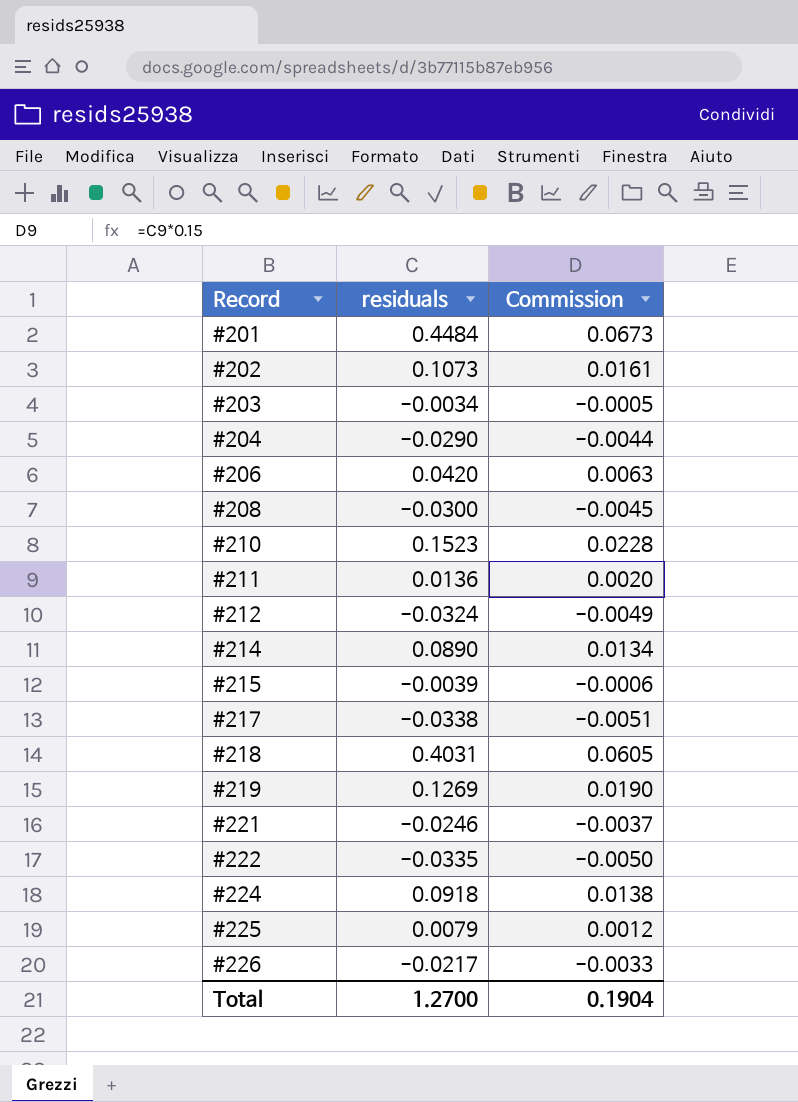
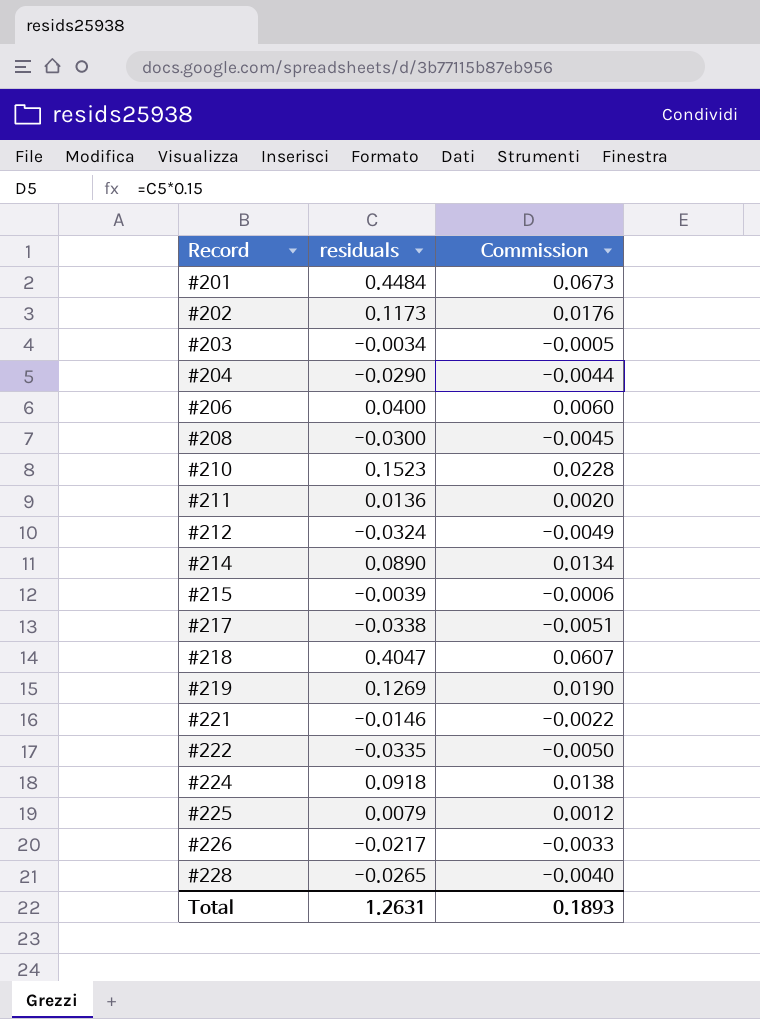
#202 | residuals: 0.1073 -> 0.1173
#202 | Commission: 0.0161 -> 0.0176
#206 | residuals: 0.0420 -> 0.0400
#206 | Commission: 0.0063 -> 0.0060
#218 | residuals: 0.4031 -> 0.4047
#218 | Commission: 0.0605 -> 0.0607
#221 | residuals: -0.0246 -> -0.0146
#221 | Commission: -0.0037 -> -0.0022
row #228: none -> -0.0265 | -0.0040
Total | residuals: 1.2700 -> 1.2631
Total | Commission: 0.1904 -> 0.1893

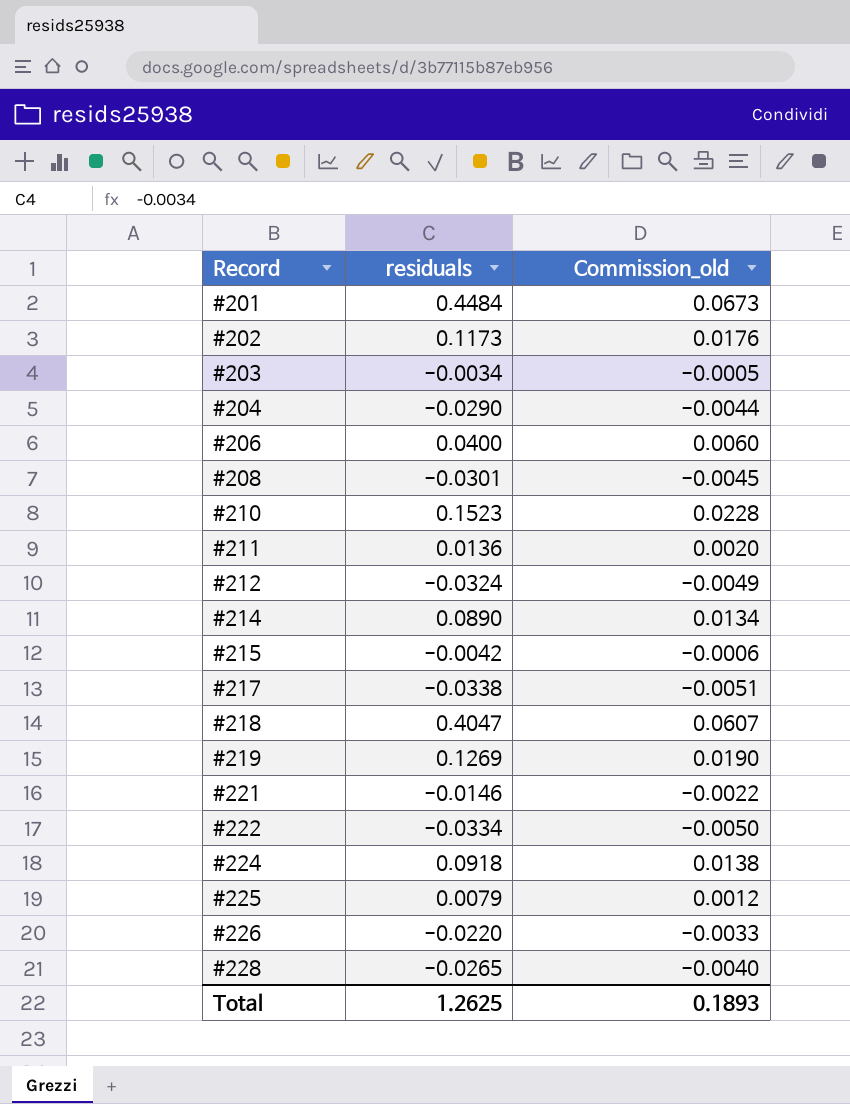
column name: Commission -> Commission_old
#208 | residuals: -0.0300 -> -0.0301
#215 | residuals: -0.0039 -> -0.0042
#222 | residuals: -0.0335 -> -0.0334
#226 | residuals: -0.0217 -> -0.0220
Total | residuals: 1.2631 -> 1.2625

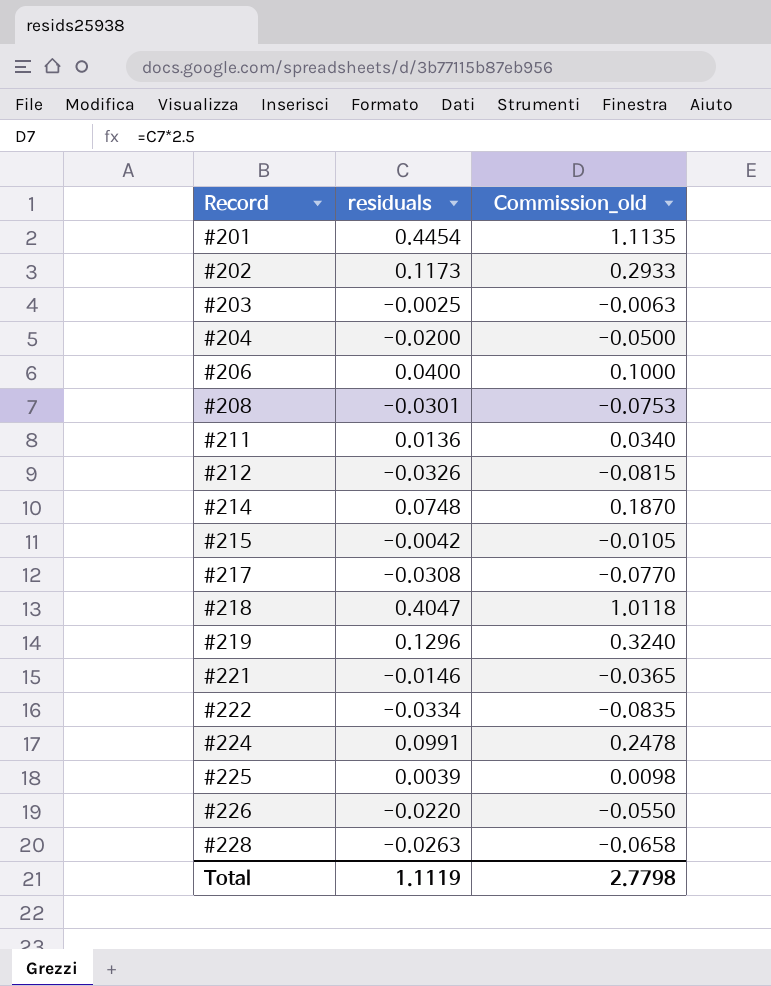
column Commission_old | formula: [residuals] * 0.15 -> [residuals] * 2.5
row #210: 0.1523 | 0.0228 -> none
#201 | residuals: 0.4484 -> 0.4454
#203 | residuals: -0.0034 -> -0.0025
#204 | residuals: -0.0290 -> -0.0200
#212 | residuals: -0.0324 -> -0.0326
#214 | residuals: 0.0890 -> 0.0748
#217 | residuals: -0.0338 -> -0.0308
#219 | residuals: 0.1269 -> 0.1296
#224 | residuals: 0.0918 -> 0.0991
#225 | residuals: 0.0079 -> 0.0039
#228 | residuals: -0.0265 -> -0.0263
Total | residuals: 1.2625 -> 1.1119
Total | Commission_old: 0.1893 -> 2.7798

